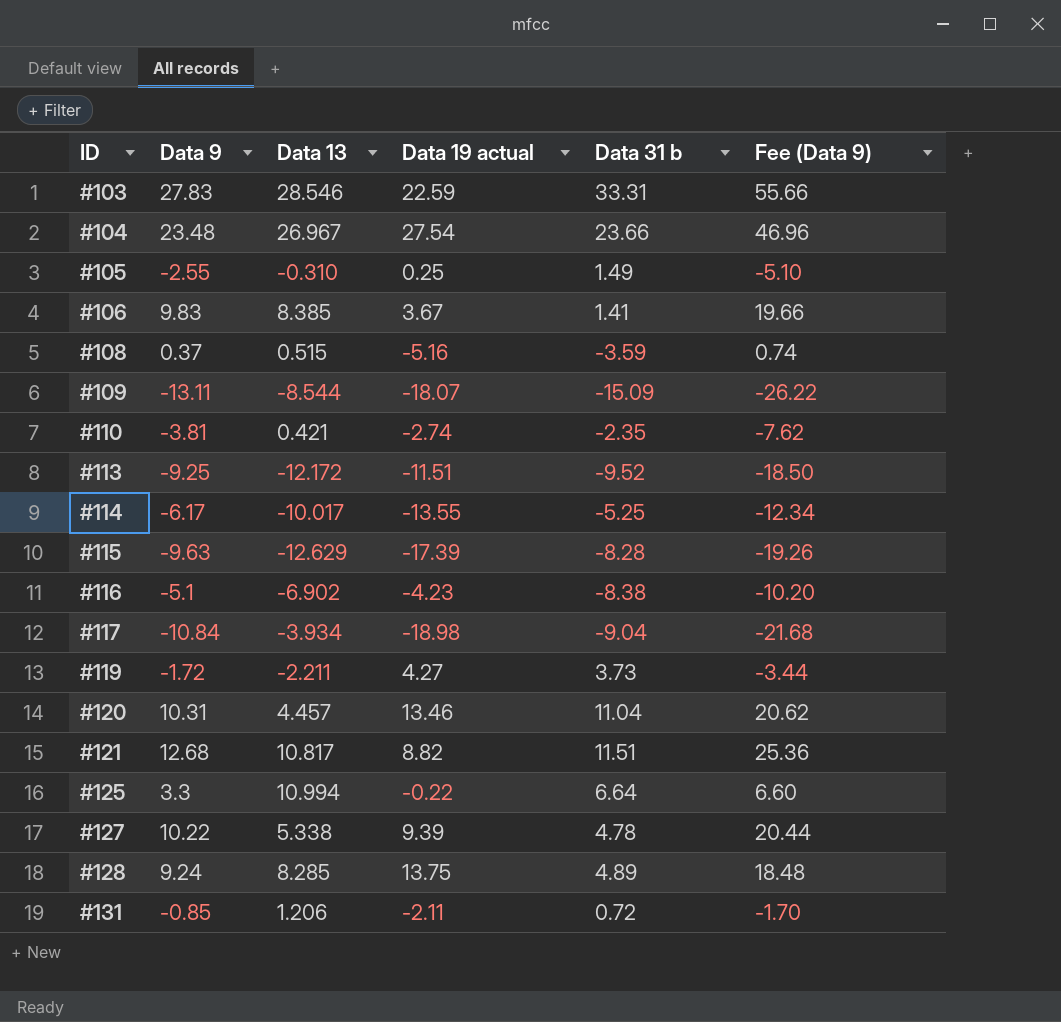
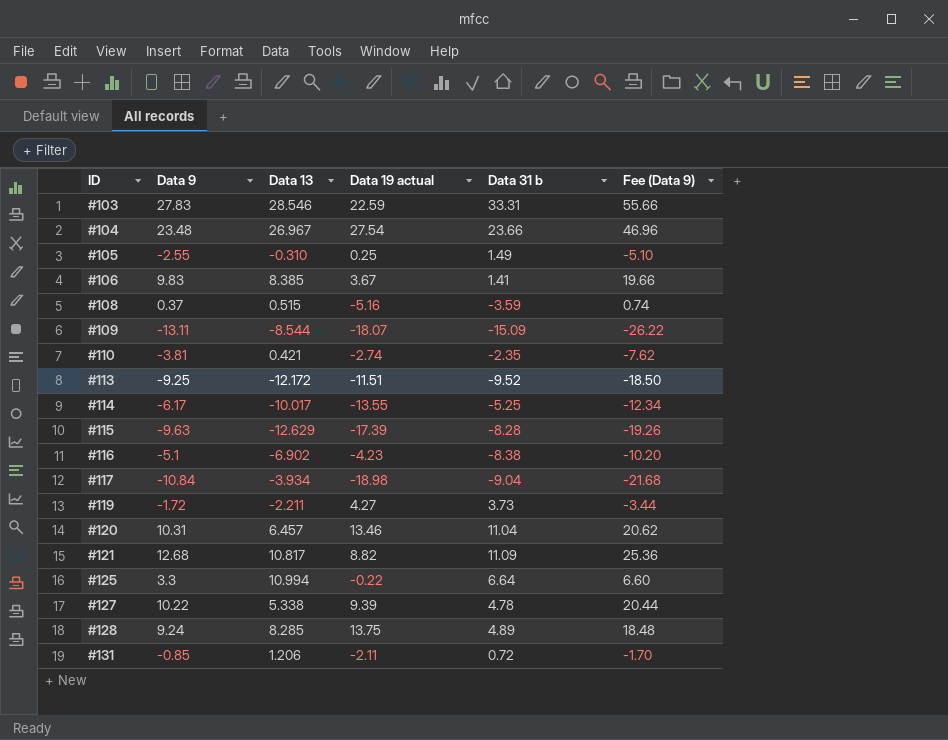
#120 | Data 13: 4.457 -> 6.457
#121 | Data 31 b: 11.51 -> 11.09

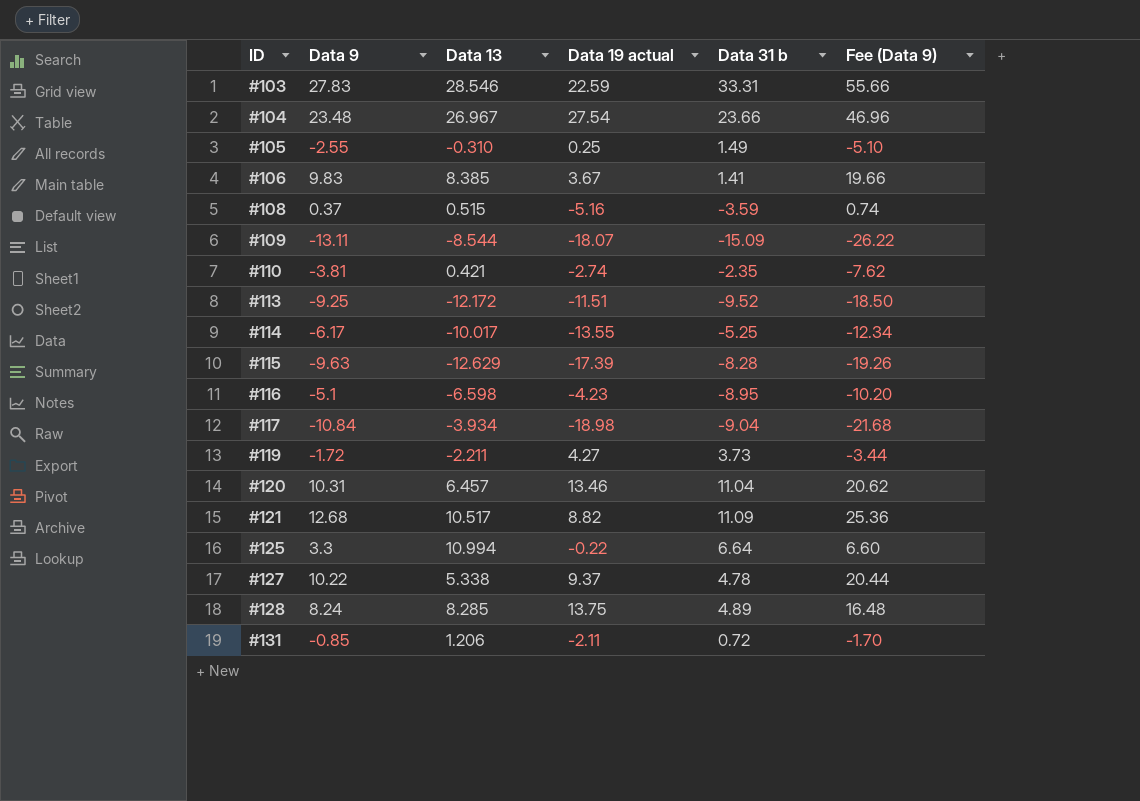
#116 | Data 13: -6.902 -> -6.598
#116 | Data 31 b: -8.38 -> -8.95
#121 | Data 13: 10.817 -> 10.517
#127 | Data 19 actual: 9.39 -> 9.37
#128 | Data 9: 9.24 -> 8.24
#128 | Fee (Data 9): 18.48 -> 16.48

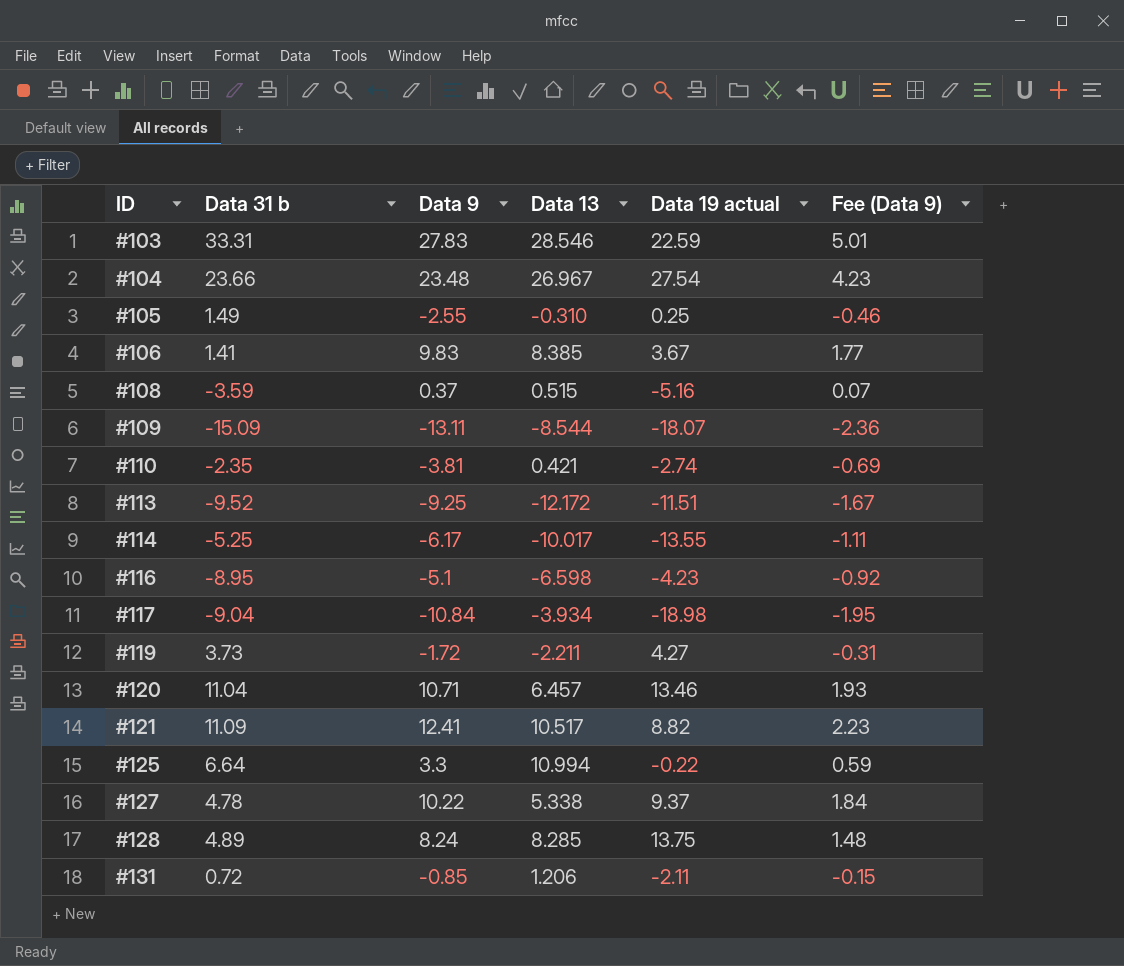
column Data 31 b | position: 5 -> 2
column Fee (Data 9) | formula: [Data 9] * 2 -> [Data 9] * 0.18
row #115: -9.63 | -12.629 | -17.39 | -8.28 | -19.26 -> none
#120 | Data 9: 10.31 -> 10.71
#121 | Data 9: 12.68 -> 12.41

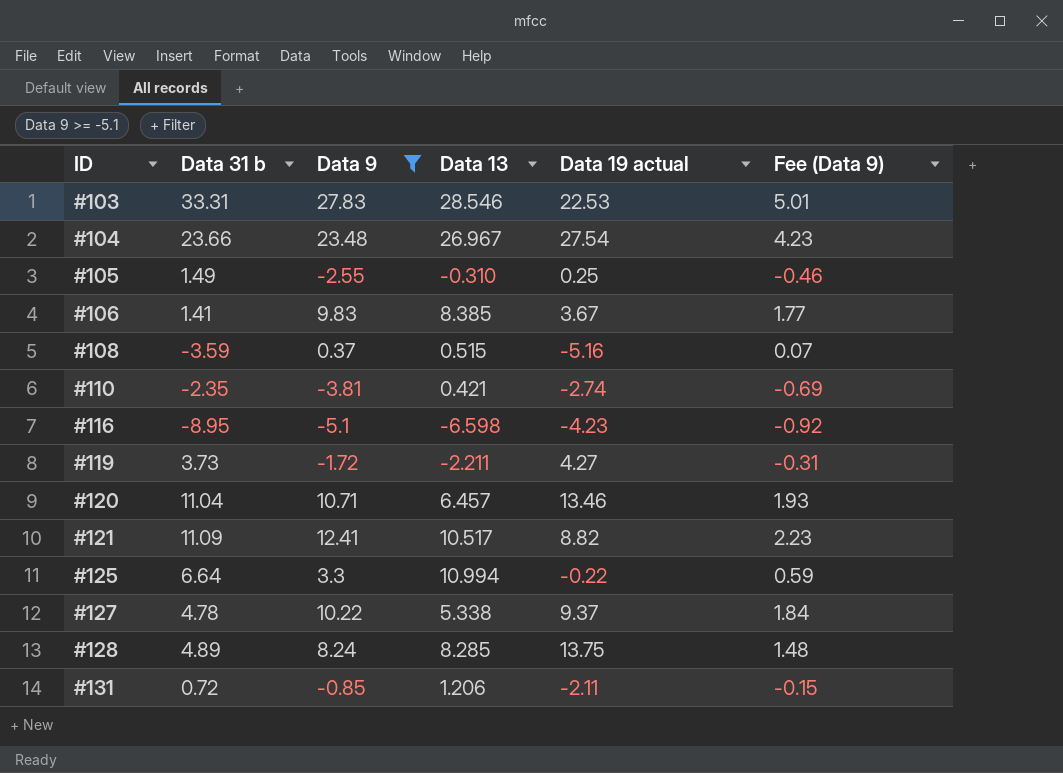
filter: none -> Data 9 >= -5.1
#103 | Data 19 actual: 22.59 -> 22.53

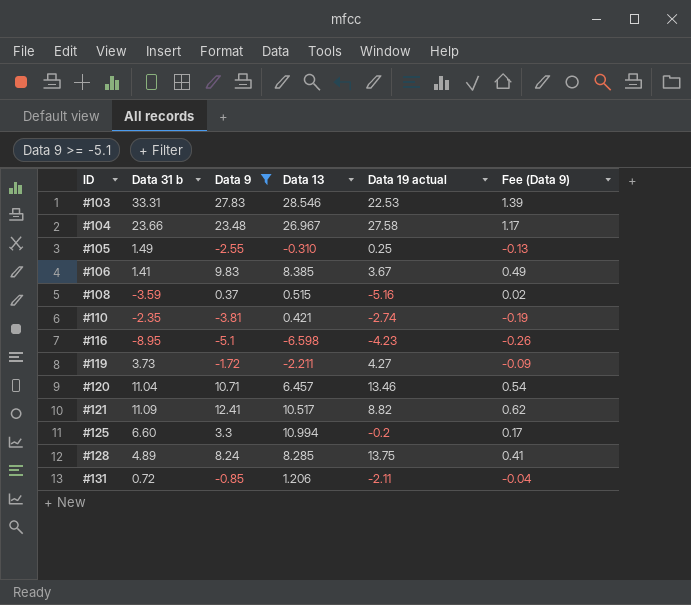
column Fee (Data 9) | formula: [Data 9] * 0.18 -> [Data 9] * 0.05
row #127: 4.78 | 10.22 | 5.338 | 9.37 | 1.84 -> none
#104 | Data 19 actual: 27.54 -> 27.58
#125 | Data 31 b: 6.64 -> 6.60
#125 | Data 19 actual: -0.22 -> -0.2

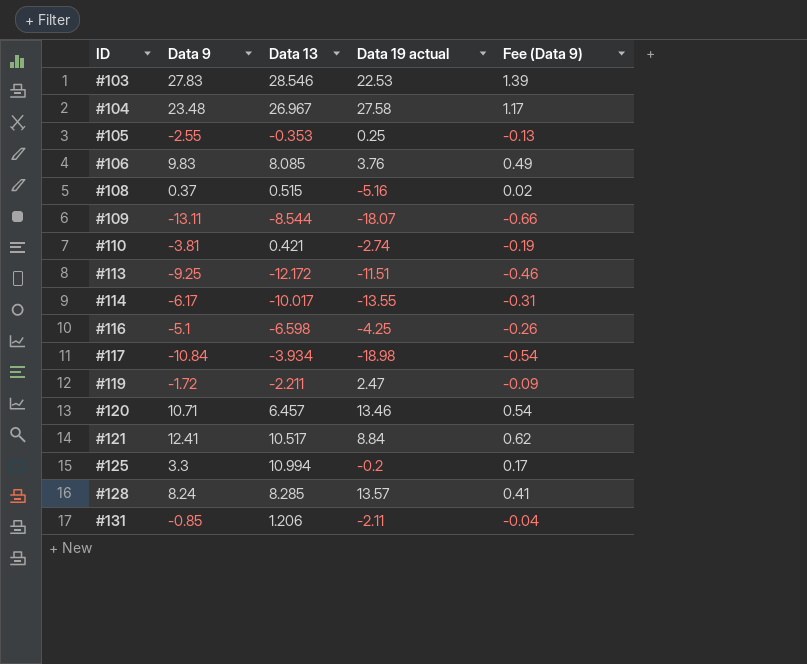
filter: Data 9 >= -5.1 -> none
column Data 31 b | position: 2 -> none
#105 | Data 13: -0.310 -> -0.353
#106 | Data 13: 8.385 -> 8.085
#106 | Data 19 actual: 3.67 -> 3.76
#116 | Data 19 actual: -4.23 -> -4.25
#119 | Data 19 actual: 4.27 -> 2.47
#121 | Data 19 actual: 8.82 -> 8.84
#128 | Data 19 actual: 13.75 -> 13.57

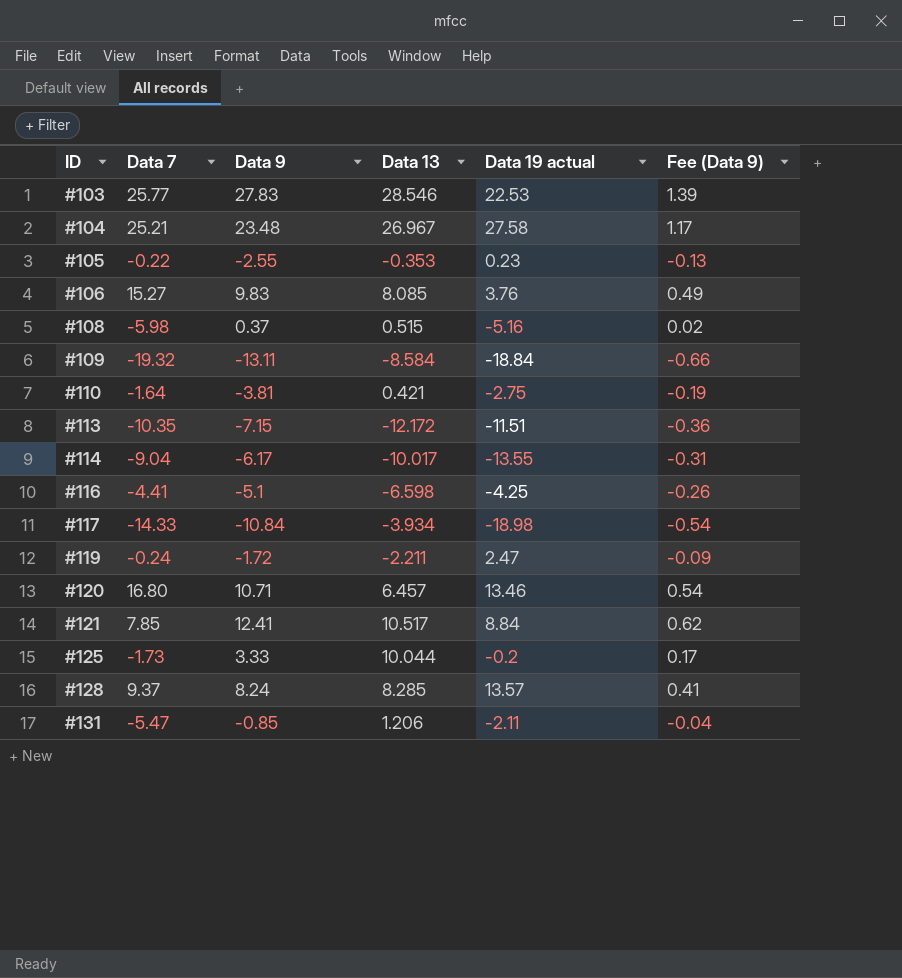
column Data 7 | position: none -> 2
#105 | Data 19 actual: 0.25 -> 0.23
#109 | Data 13: -8.544 -> -8.584
#109 | Data 19 actual: -18.07 -> -18.84
#110 | Data 19 actual: -2.74 -> -2.75
#113 | Data 9: -9.25 -> -7.15
#113 | Fee (Data 9): -0.46 -> -0.36
#125 | Data 9: 3.3 -> 3.33
#125 | Data 13: 10.994 -> 10.044

